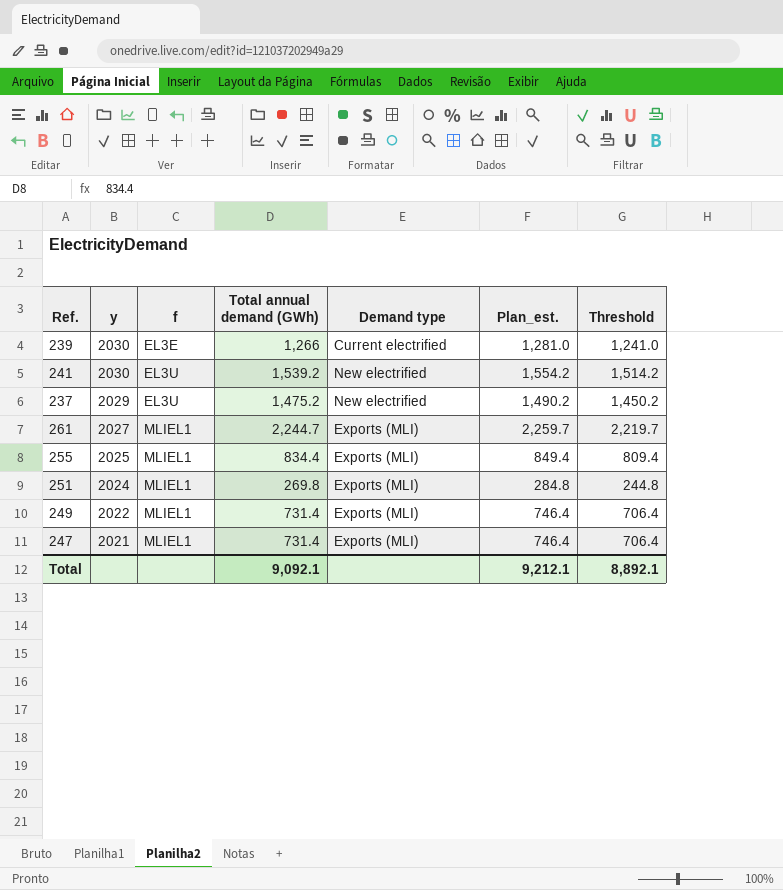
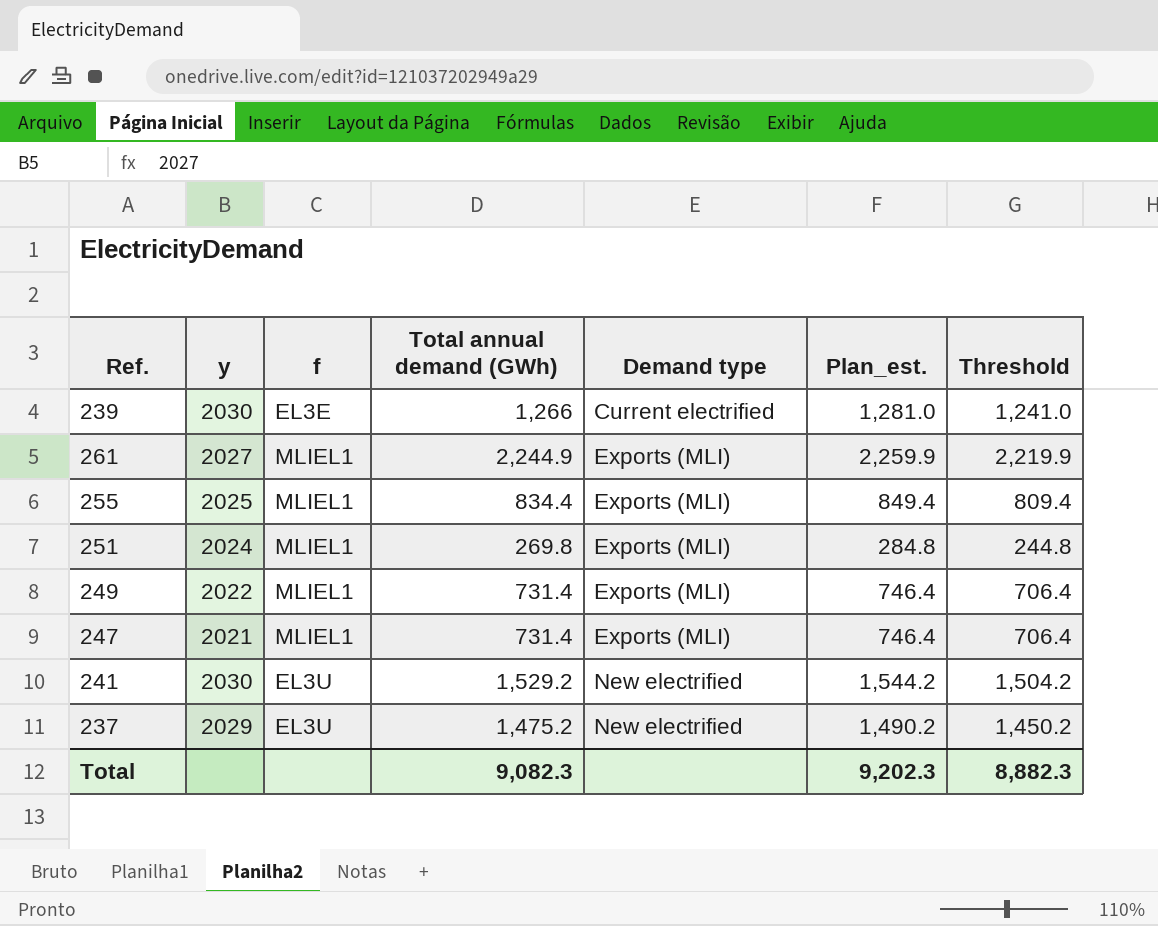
row order: y descending -> Demand type ascending
261 | Total annual demand (GWh): 2,244.7 -> 2,244.9
261 | Plan_est.: 2,259.7 -> 2,259.9
261 | Threshold: 2,219.7 -> 2,219.9
241 | Total annual demand (GWh): 1,539.2 -> 1,529.2
241 | Plan_est.: 1,554.2 -> 1,544.2
241 | Threshold: 1,514.2 -> 1,504.2
Total | Total annual demand (GWh): 9,092.1 -> 9,082.3
Total | Plan_est.: 9,212.1 -> 9,202.3
Total | Threshold: 8,892.1 -> 8,882.3

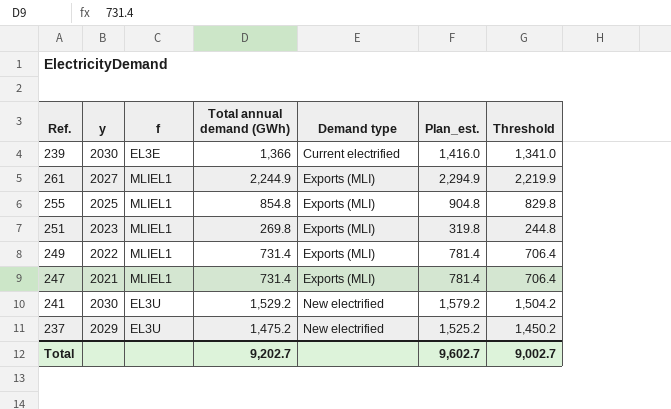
column Plan_est. | formula: [Total annual demand (GWh)] + 15 -> [Total annual demand (GWh)] + 50
239 | Total annual demand (GWh): 1,266 -> 1,366
239 | Threshold: 1,241.0 -> 1,341.0
255 | Total annual demand (GWh): 834.4 -> 854.8
255 | Threshold: 809.4 -> 829.8
251 | y: 2024 -> 2023
Total | Total annual demand (GWh): 9,082.3 -> 9,202.7
Total | Plan_est.: 9,202.3 -> 9,602.7
Total | Threshold: 8,882.3 -> 9,002.7

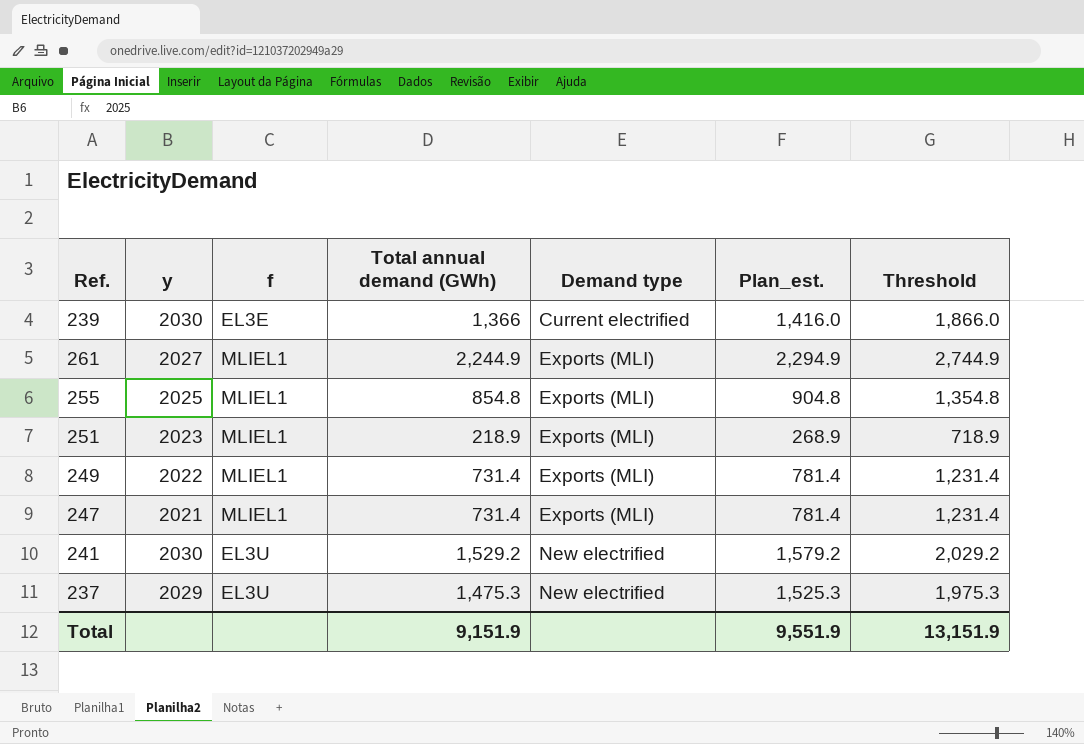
column Threshold | formula: [Total annual demand (GWh)] - 25 -> [Total annual demand (GWh)] + 500
251 | Total annual demand (GWh): 269.8 -> 218.9
251 | Plan_est.: 319.8 -> 268.9
237 | Total annual demand (GWh): 1,475.2 -> 1,475.3
237 | Plan_est.: 1,525.2 -> 1,525.3
Total | Total annual demand (GWh): 9,202.7 -> 9,151.9
Total | Plan_est.: 9,602.7 -> 9,551.9
Total | Threshold: 9,002.7 -> 13,151.9

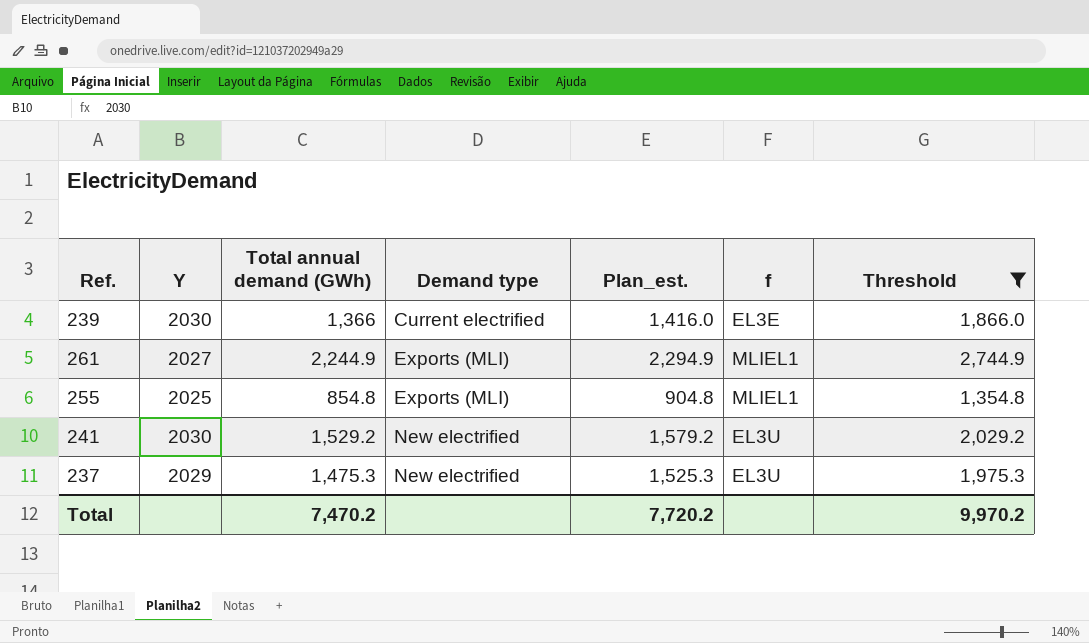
filter: none -> Threshold >= 1,354.8
column name: y -> Y
column f | position: 3 -> 6
Total | Total annual demand (GWh): 9,151.9 -> 7,470.2
Total | Plan_est.: 9,551.9 -> 7,720.2
Total | Threshold: 13,151.9 -> 9,970.2

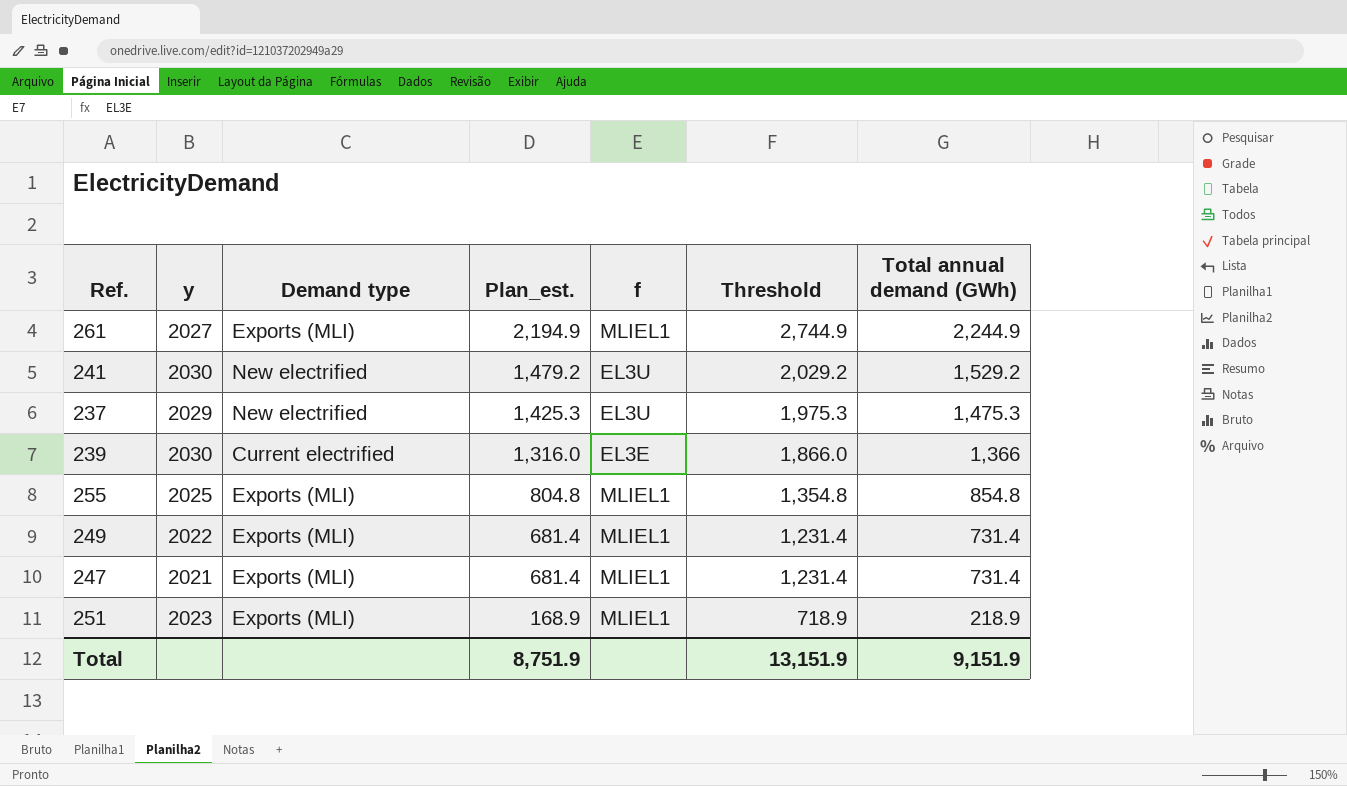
filter: Threshold >= 1,354.8 -> none
row order: Demand type ascending -> Plan_est. descending
column name: Y -> y
column Plan_est. | formula: [Total annual demand (GWh)] + 50 -> [Total annual demand (GWh)] - 50
column Total annual demand (GWh) | position: 3 -> 7
Total | Plan_est.: 7,720.2 -> 8,751.9
Total | Threshold: 9,970.2 -> 13,151.9
Total | Total annual demand (GWh): 7,470.2 -> 9,151.9

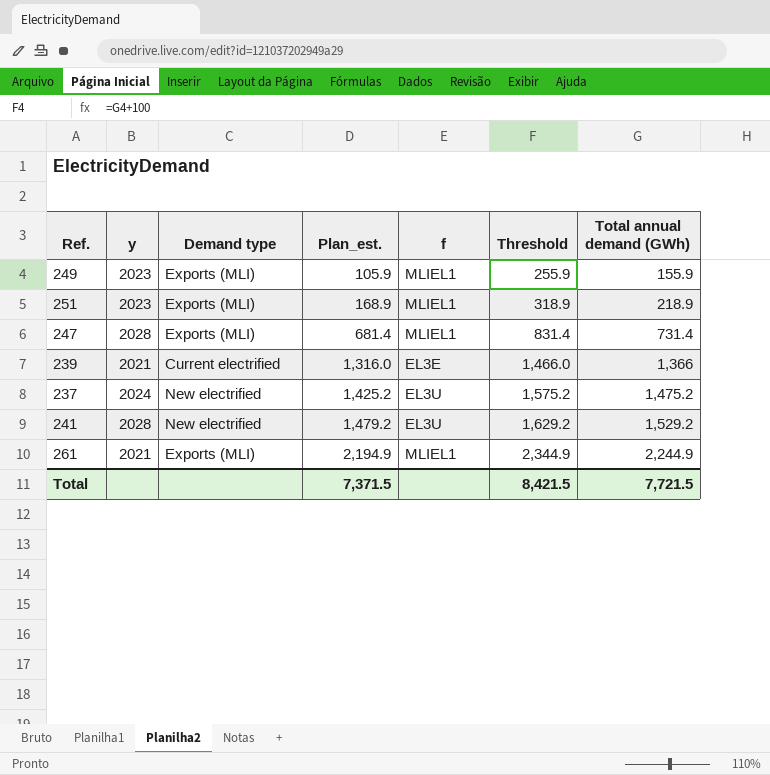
row order: Plan_est. descending -> Plan_est. ascending
column Threshold | formula: [Total annual demand (GWh)] + 500 -> [Total annual demand (GWh)] + 100
row 255: 2025 | Exports (MLI) | 804.8 | MLIEL1 | 1,354.8 | 854.8 -> none
249 | y: 2022 -> 2023
249 | Plan_est.: 681.4 -> 105.9
249 | Total annual demand (GWh): 731.4 -> 155.9
247 | y: 2021 -> 2028
239 | y: 2030 -> 2021
237 | y: 2029 -> 2024
237 | Plan_est.: 1,425.3 -> 1,425.2
237 | Total annual demand (GWh): 1,475.3 -> 1,475.2
241 | y: 2030 -> 2028
261 | y: 2027 -> 2021
Total | Plan_est.: 8,751.9 -> 7,371.5
Total | Threshold: 13,151.9 -> 8,421.5
Total | Total annual demand (GWh): 9,151.9 -> 7,721.5

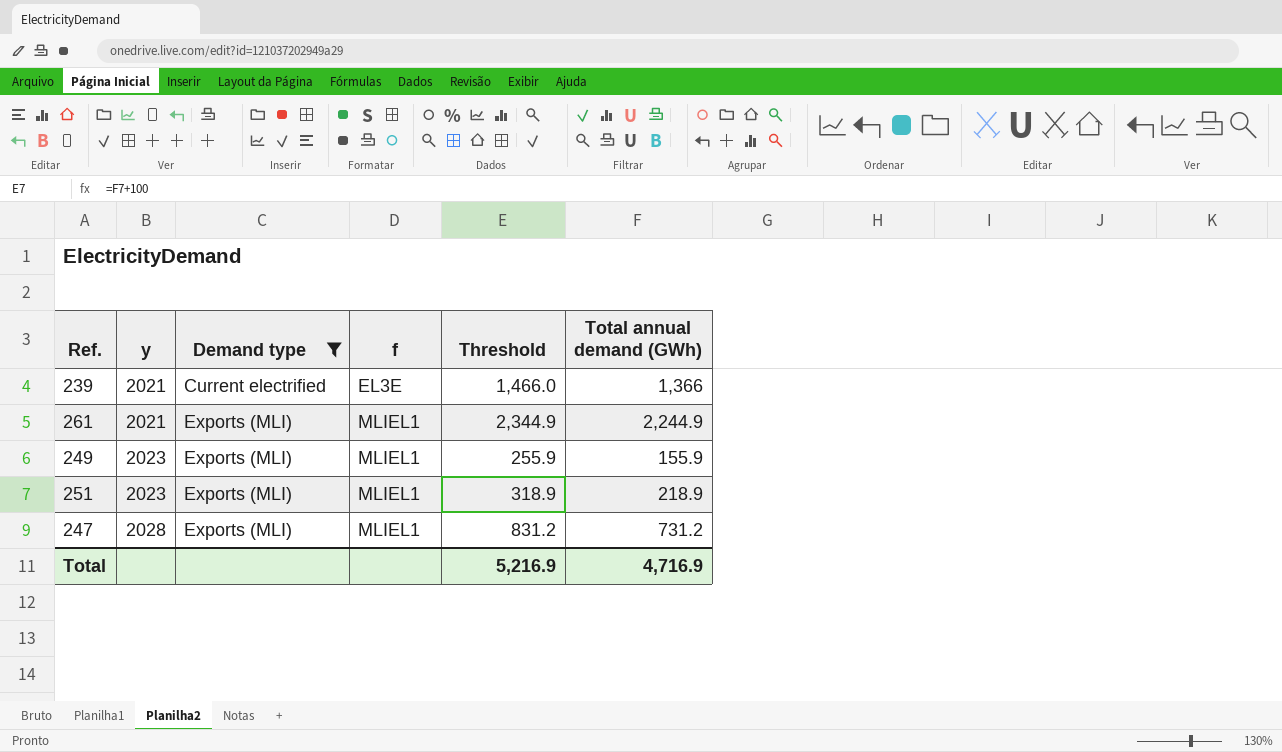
filter: none -> Demand type != New electrified
row order: Plan_est. ascending -> y ascending
column Plan_est. | formula: [Total annual demand (GWh)] - 50 -> none
247 | Threshold: 831.4 -> 831.2
247 | Total annual demand (GWh): 731.4 -> 731.2
Total | Threshold: 8,421.5 -> 5,216.9
Total | Total annual demand (GWh): 7,721.5 -> 4,716.9

